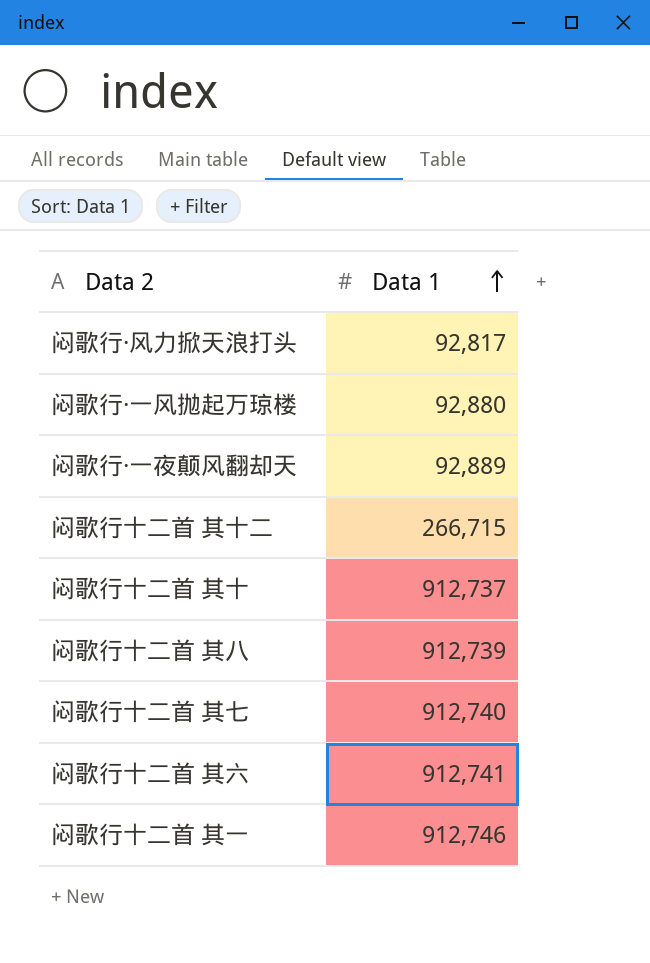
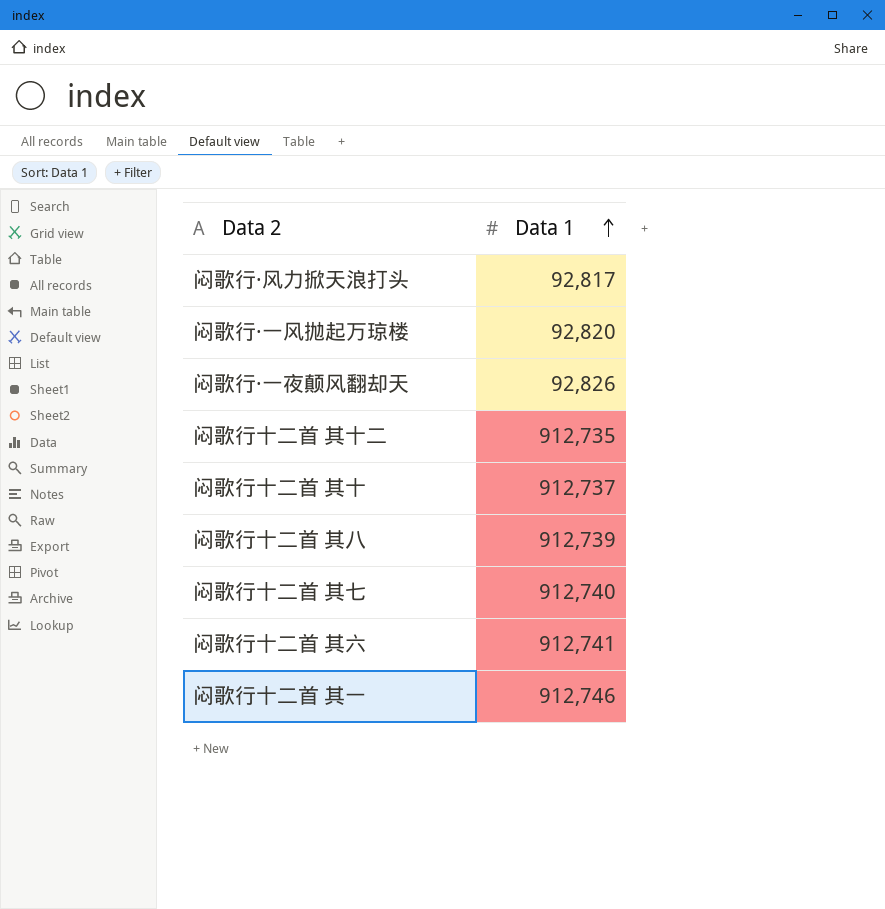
闷歌行·一风抛起万琼楼 | Data 1: 92,880 -> 92,820
闷歌行·一夜颠风翻却天 | Data 1: 92,889 -> 92,826
闷歌行十二首 其十二 | Data 1: 266,715 -> 912,735

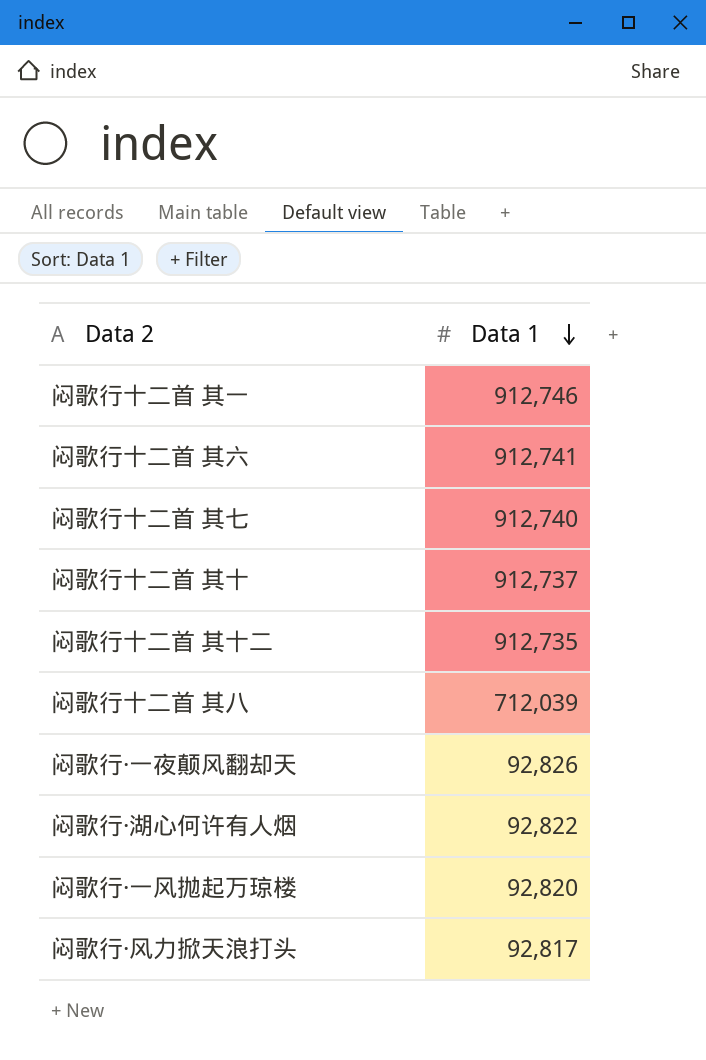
row order: Data 1 ascending -> Data 1 descending
闷歌行十二首 其八 | Data 1: 912,739 -> 712,039
row 闷歌行·湖心何许有人烟: none -> 92,822

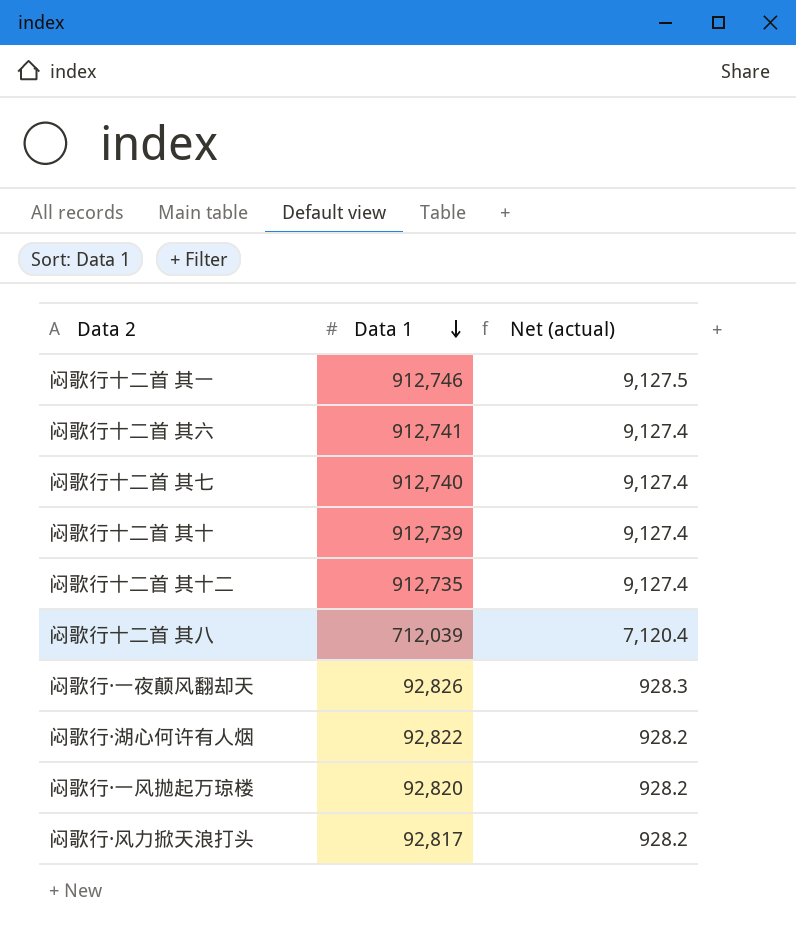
column Net (actual) | formula: none -> [Data 1] * 0.01
闷歌行十二首 其十 | Data 1: 912,737 -> 912,739

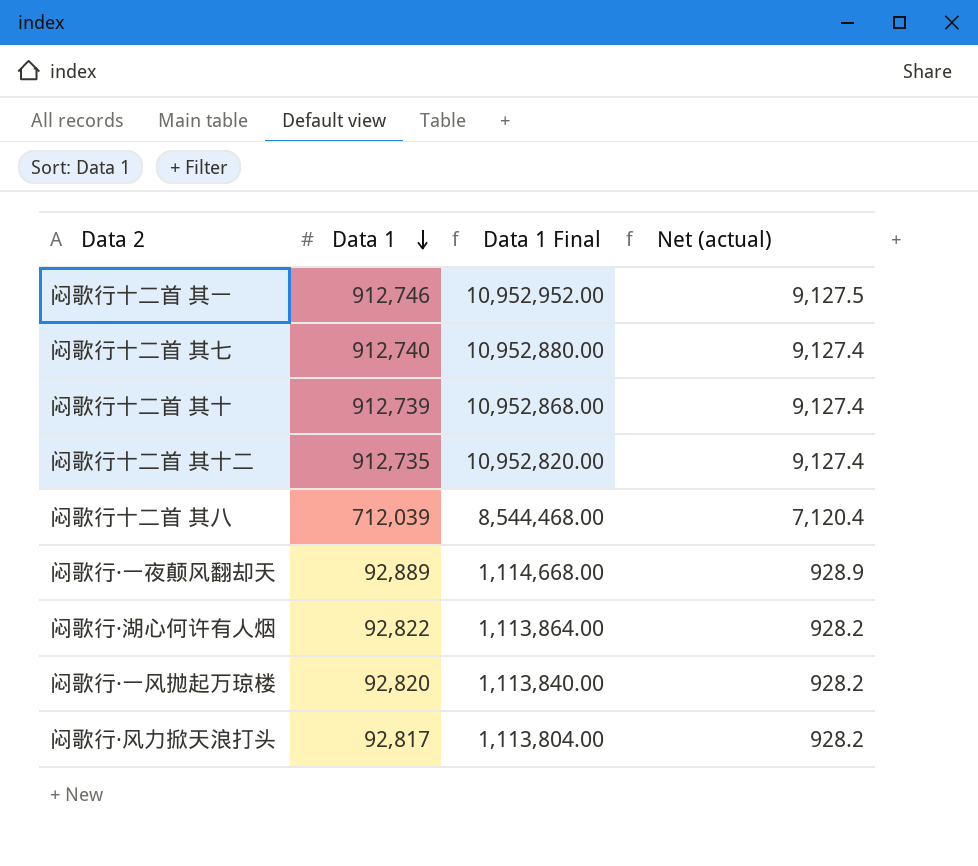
column Data 1 Final | formula: none -> [Data 1] * 12
row 闷歌行十二首 其六: 912,741 | 9,127.4 -> none
闷歌行·一夜颠风翻却天 | Data 1: 92,826 -> 92,889
闷歌行·一夜颠风翻却天 | Net (actual): 928.3 -> 928.9

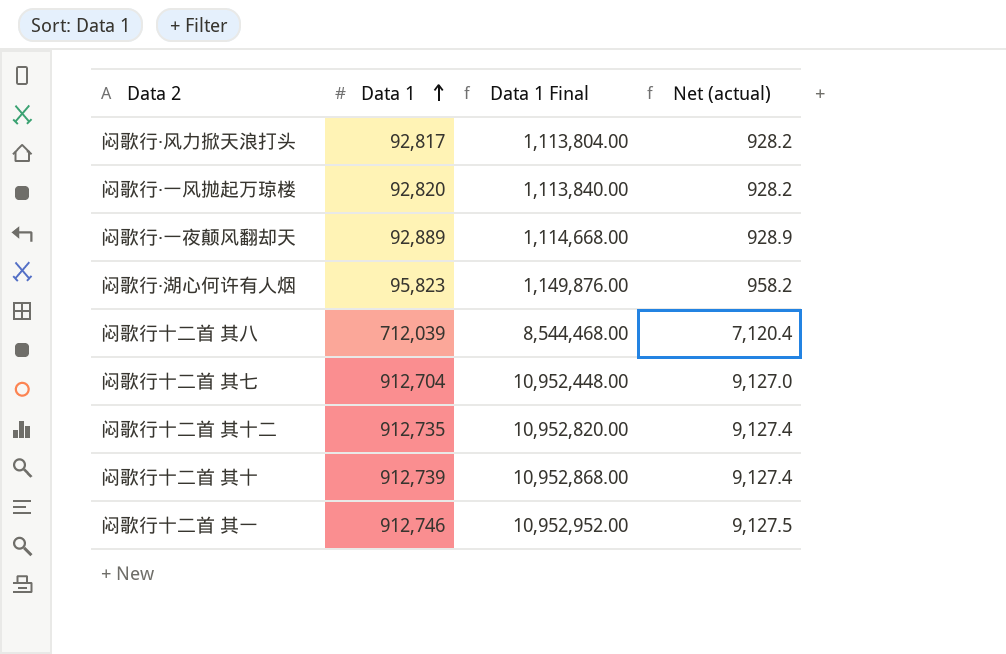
row order: Data 1 descending -> Data 1 ascending
闷歌行·湖心何许有人烟 | Data 1: 92,822 -> 95,823
闷歌行·湖心何许有人烟 | Data 1 Final: 1,113,864.00 -> 1,149,876.00
闷歌行·湖心何许有人烟 | Net (actual): 928.2 -> 958.2
闷歌行十二首 其七 | Data 1: 912,740 -> 912,704
闷歌行十二首 其七 | Data 1 Final: 10,952,880.00 -> 10,952,448.00
闷歌行十二首 其七 | Net (actual): 9,127.4 -> 9,127.0

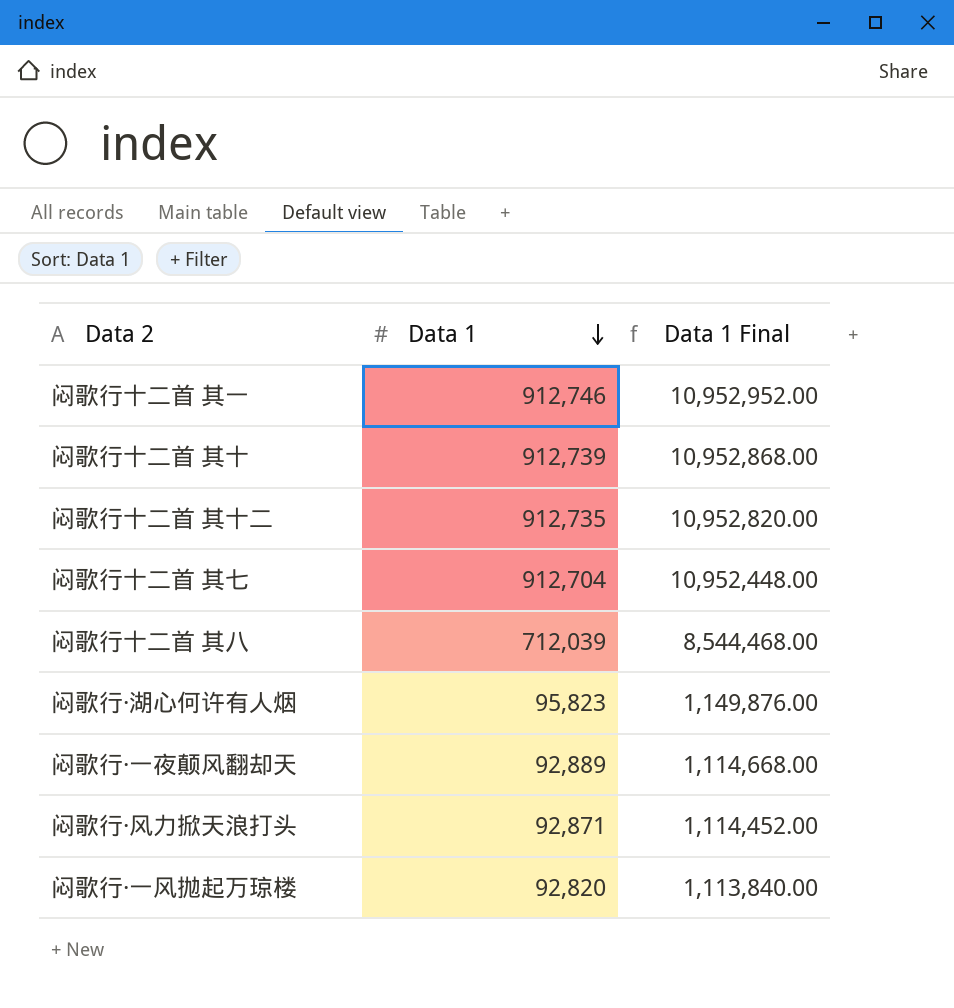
row order: Data 1 ascending -> Data 1 descending
column Net (actual) | formula: [Data 1] * 0.01 -> none
闷歌行·风力掀天浪打头 | Data 1: 92,817 -> 92,871
闷歌行·风力掀天浪打头 | Data 1 Final: 1,113,804.00 -> 1,114,452.00

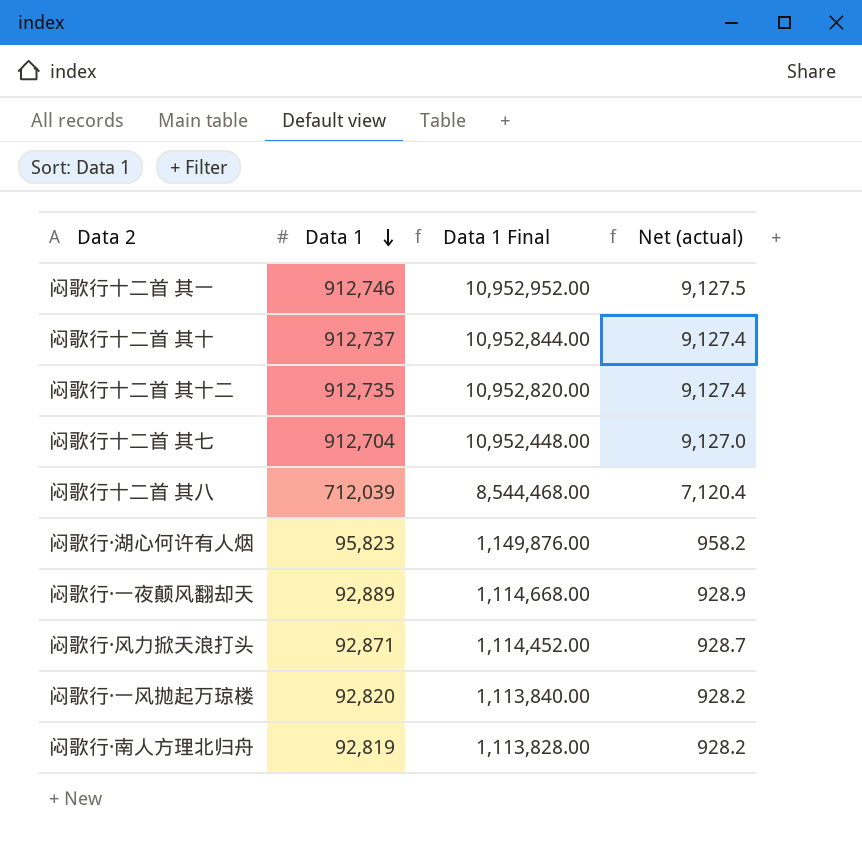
column Net (actual) | formula: none -> [Data 1] * 0.01
闷歌行十二首 其十 | Data 1: 912,739 -> 912,737
闷歌行十二首 其十 | Data 1 Final: 10,952,868.00 -> 10,952,844.00
row 闷歌行·南人方理北归舟: none -> 92,819 | 1,113,828.00 | 928.2

